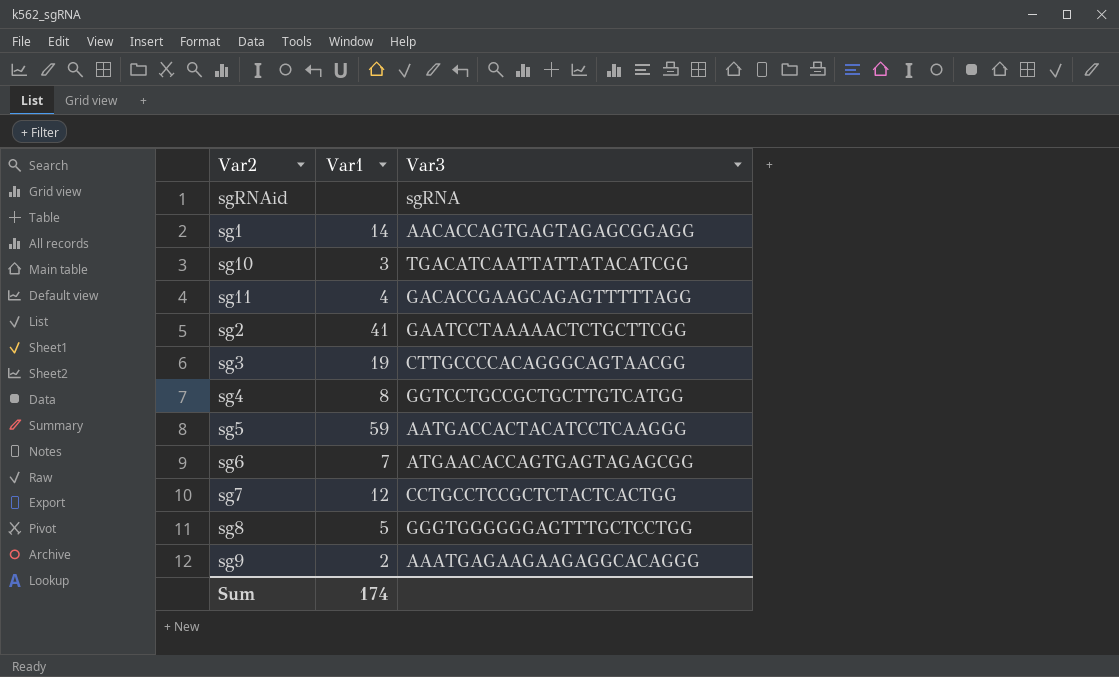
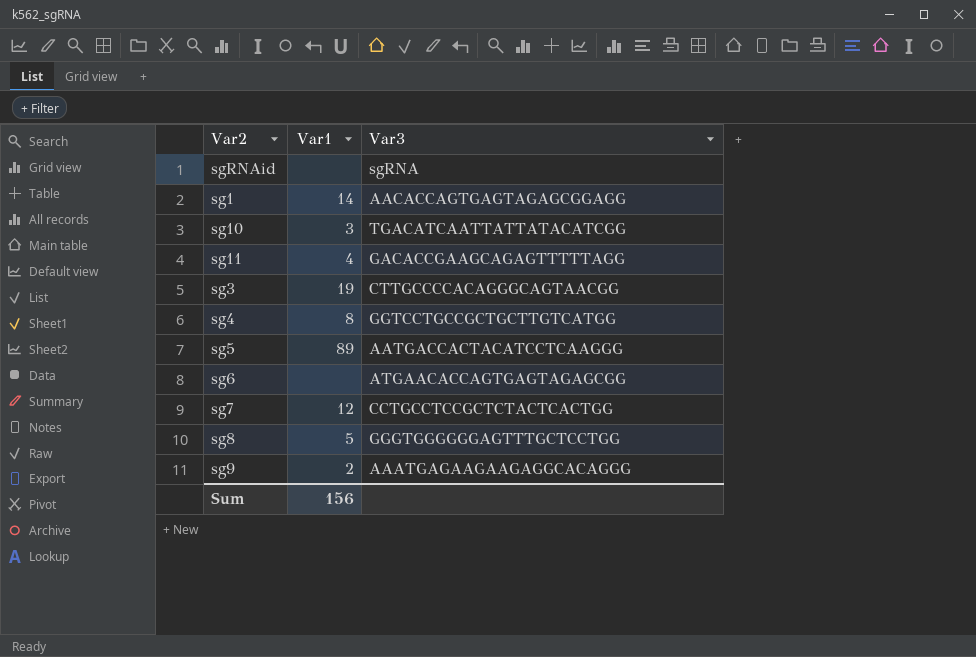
row sg2: 41 | GAATCCTAAAAACTCTGCTTCGG -> none
sg5 | Var1: 59 -> 89
sg6 | Var1: 7 -> none
Sum | Var1: 174 -> 156

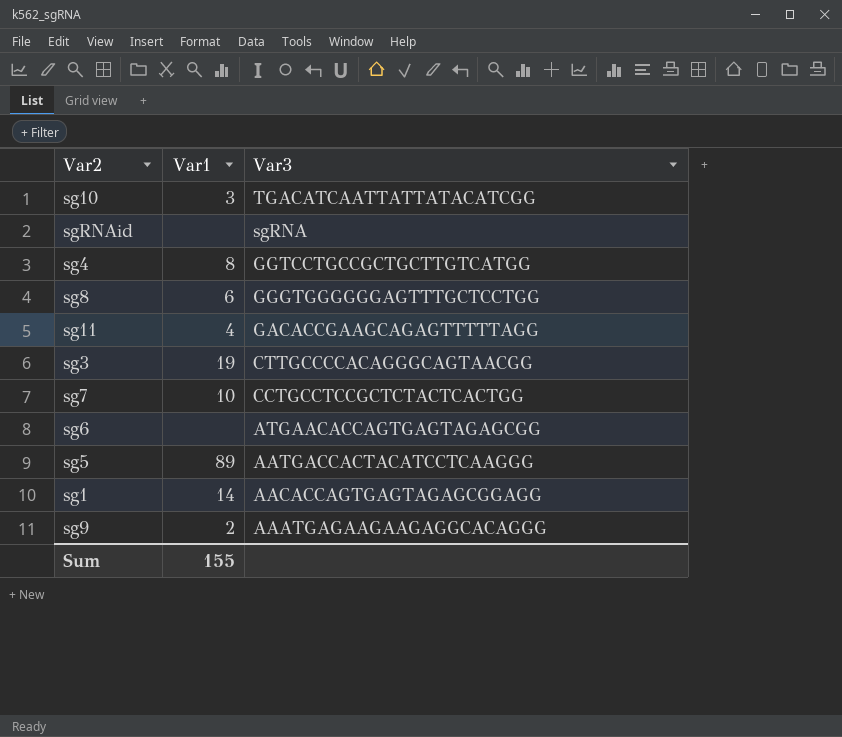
row order: none -> Var3 descending
sg8 | Var1: 5 -> 6
sg7 | Var1: 12 -> 10
Sum | Var1: 156 -> 155

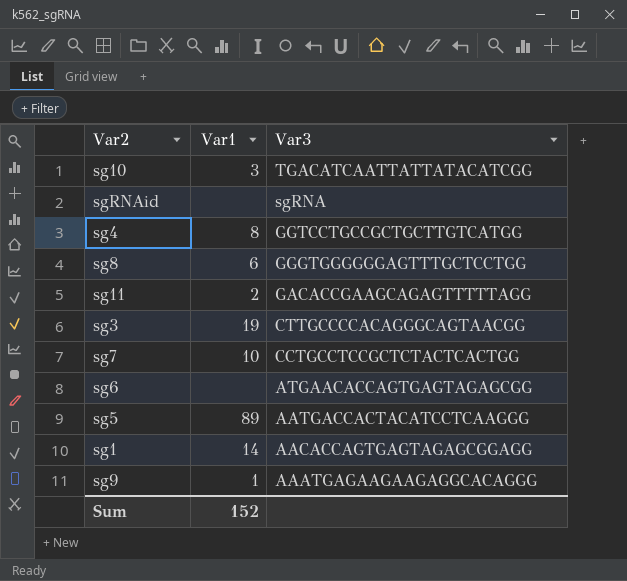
sg11 | Var1: 4 -> 2
sg9 | Var1: 2 -> 1
Sum | Var1: 155 -> 152

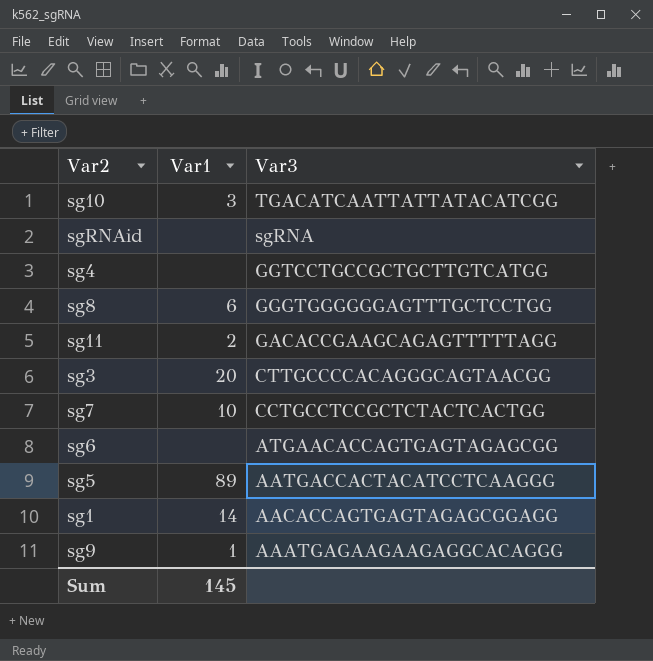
sg4 | Var1: 8 -> none
sg3 | Var1: 19 -> 20
Sum | Var1: 152 -> 145

